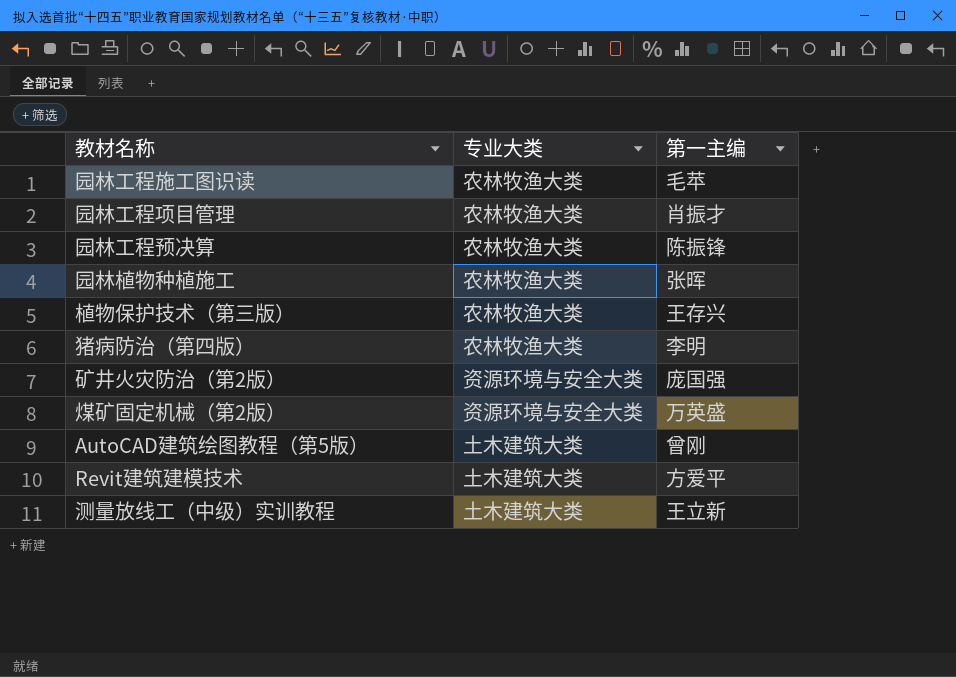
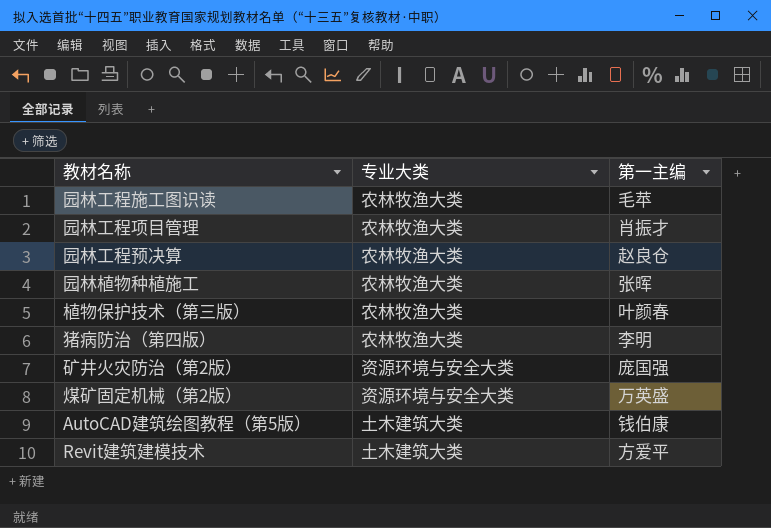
row 测量放线工（中级）实训教程: 土木建筑大类 | 王立新 -> none
园林工程预决算 | 第一主编: 陈振锋 -> 赵良仓
植物保护技术（第三版） | 第一主编: 王存兴 -> 叶颜春
AutoCAD建筑绘图教程（第5版） | 第一主编: 曾刚 -> 钱伯康

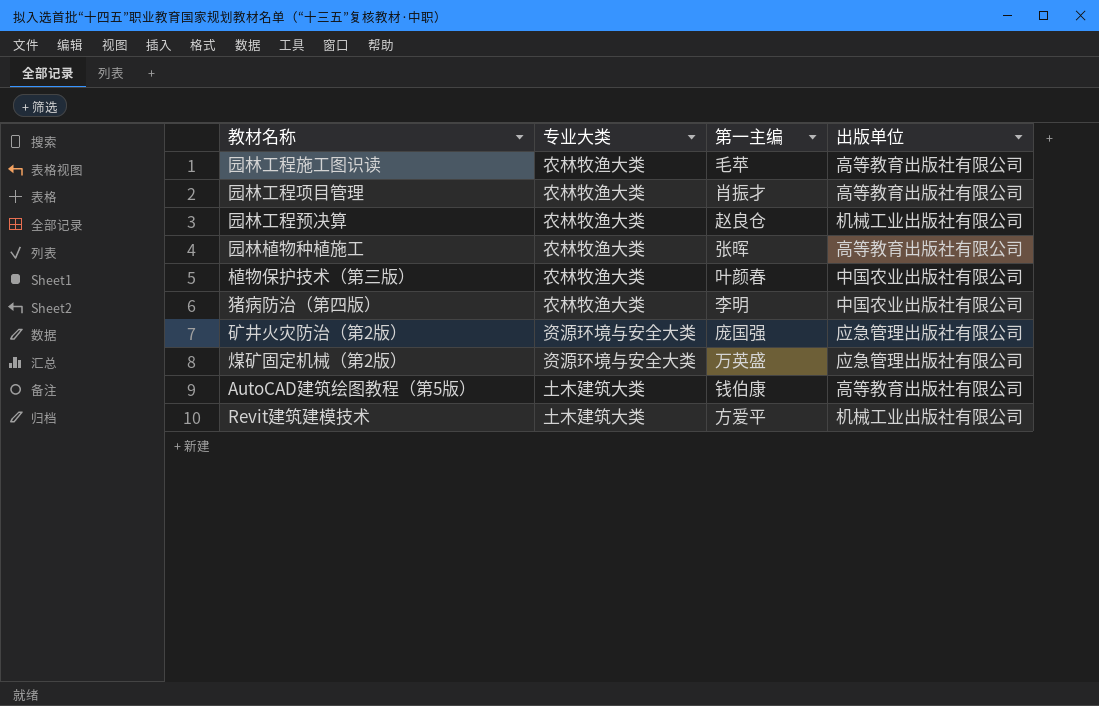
column 出版单位 | position: none -> 4

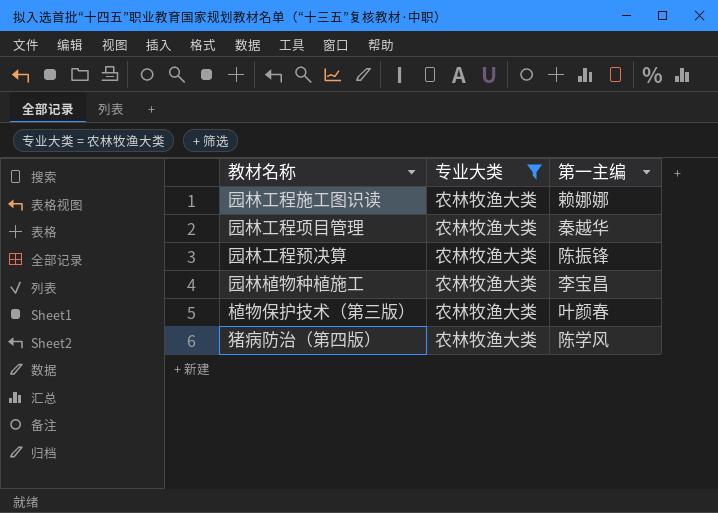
filter: none -> 专业大类 = 农林牧渔大类
column 出版单位 | position: 4 -> none
园林工程施工图识读 | 第一主编: 毛苹 -> 赖娜娜
园林工程项目管理 | 第一主编: 肖振才 -> 秦越华
园林工程预决算 | 第一主编: 赵良仓 -> 陈振锋
园林植物种植施工 | 第一主编: 张晖 -> 李宝昌
猪病防治（第四版） | 第一主编: 李明 -> 陈学风

